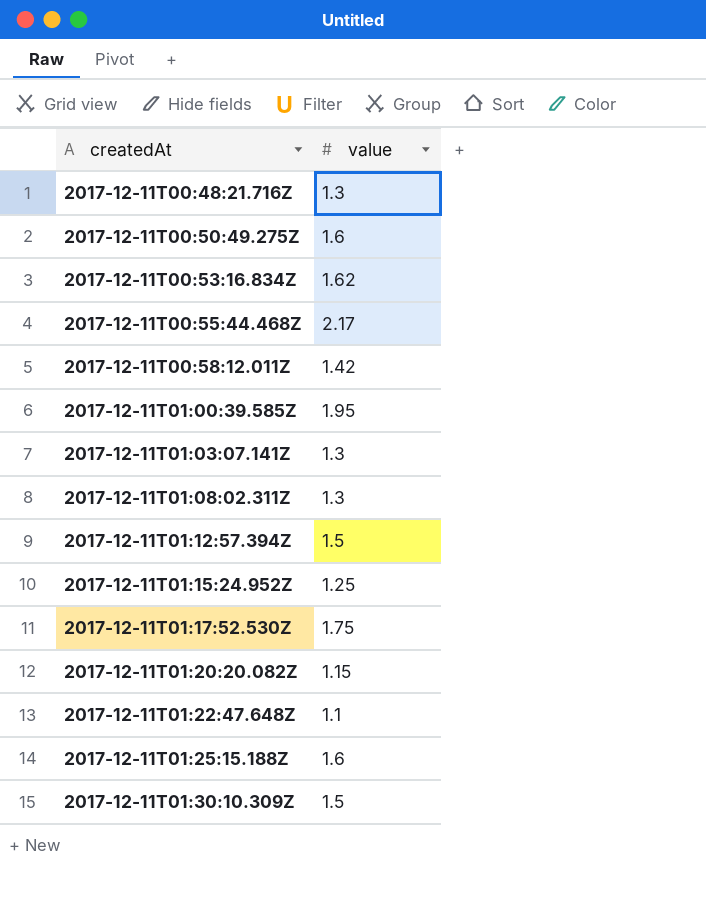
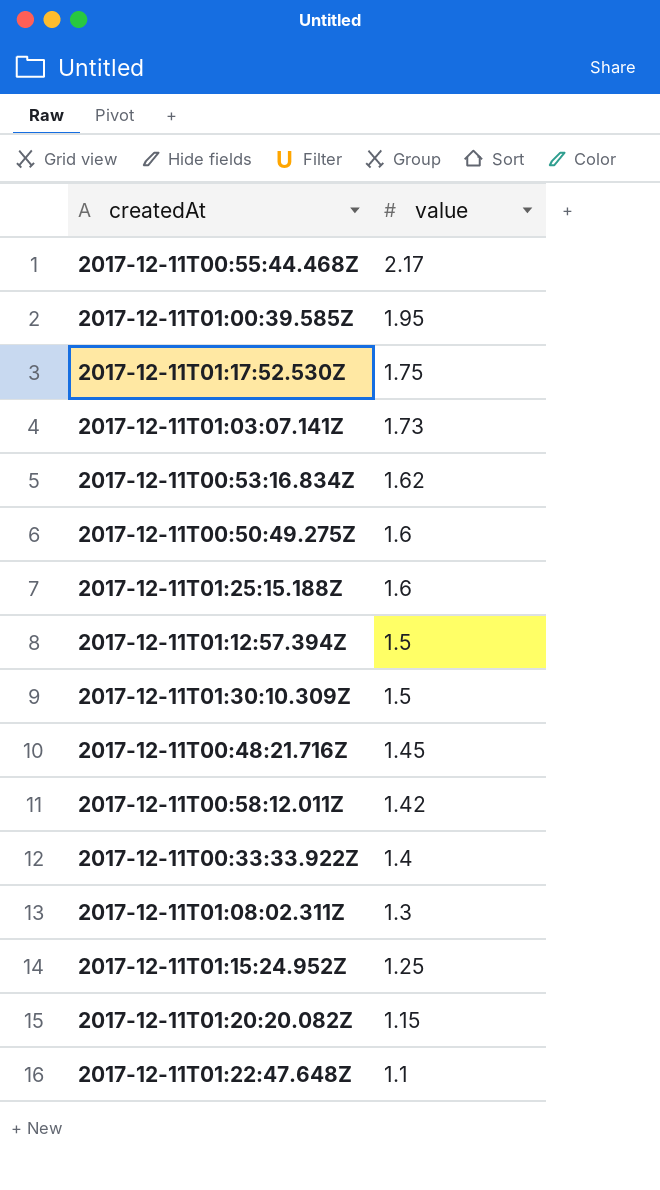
row order: createdAt ascending -> value descending
2017-12-11T01:03:07.141Z | value: 1.3 -> 1.73
2017-12-11T00:48:21.716Z | value: 1.3 -> 1.45
row 2017-12-11T00:33:33.922Z: none -> 1.4

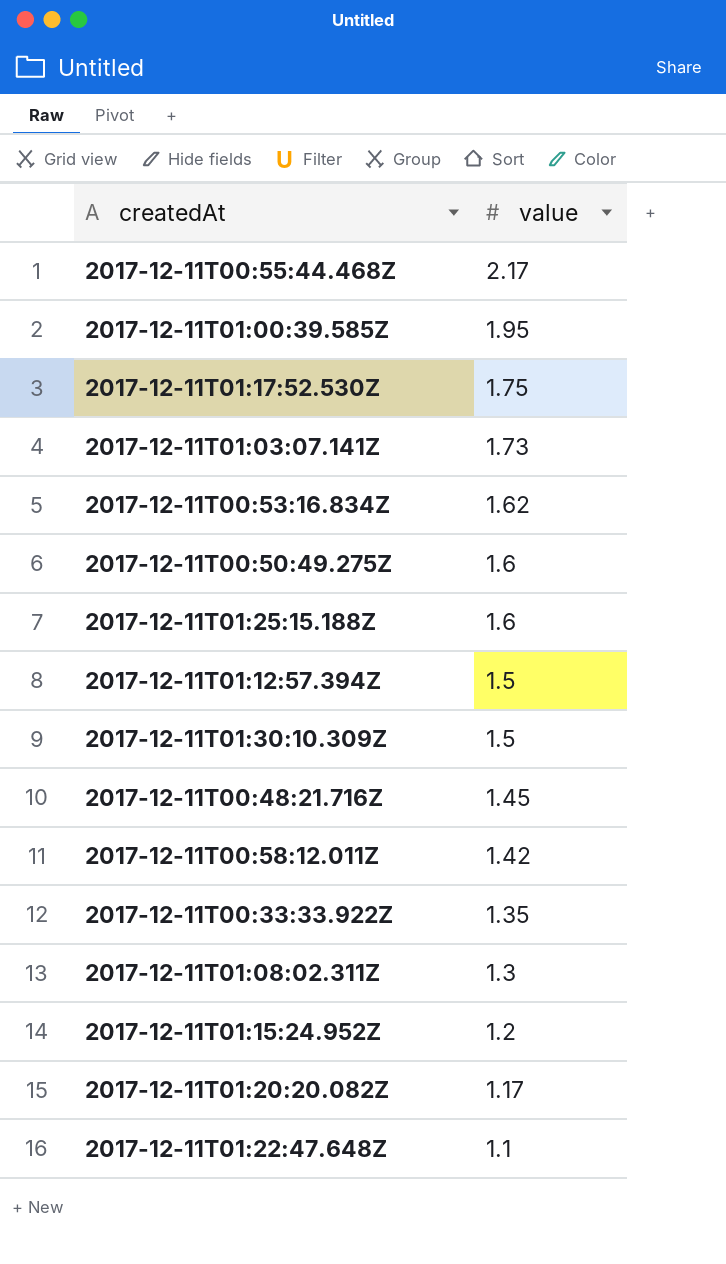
2017-12-11T00:33:33.922Z | value: 1.4 -> 1.35
2017-12-11T01:15:24.952Z | value: 1.25 -> 1.2
2017-12-11T01:20:20.082Z | value: 1.15 -> 1.17

